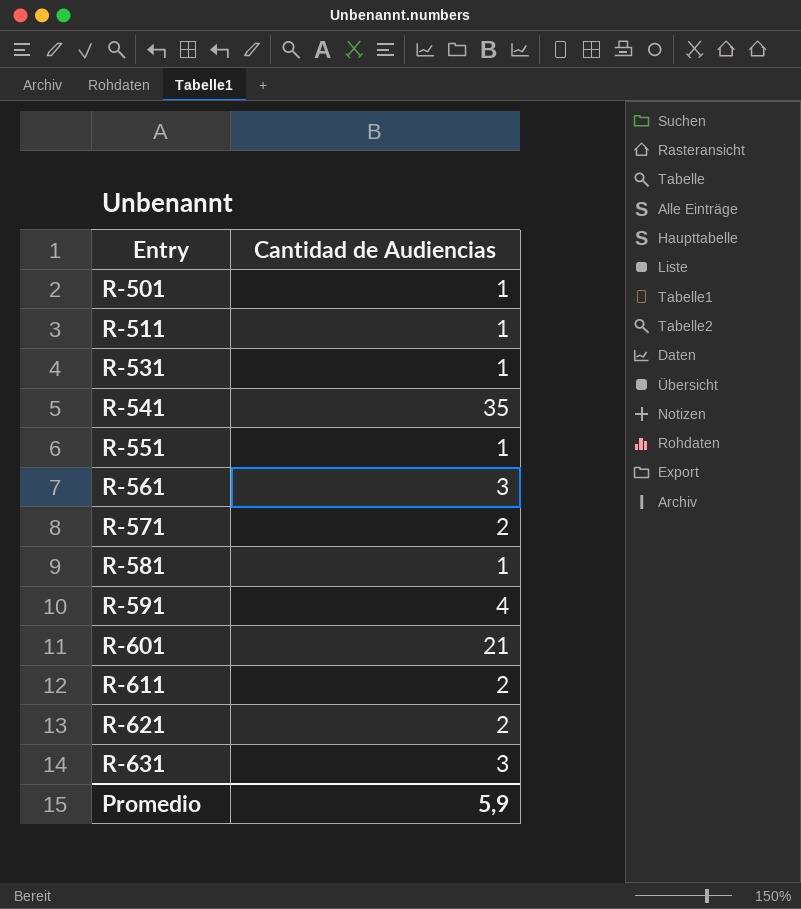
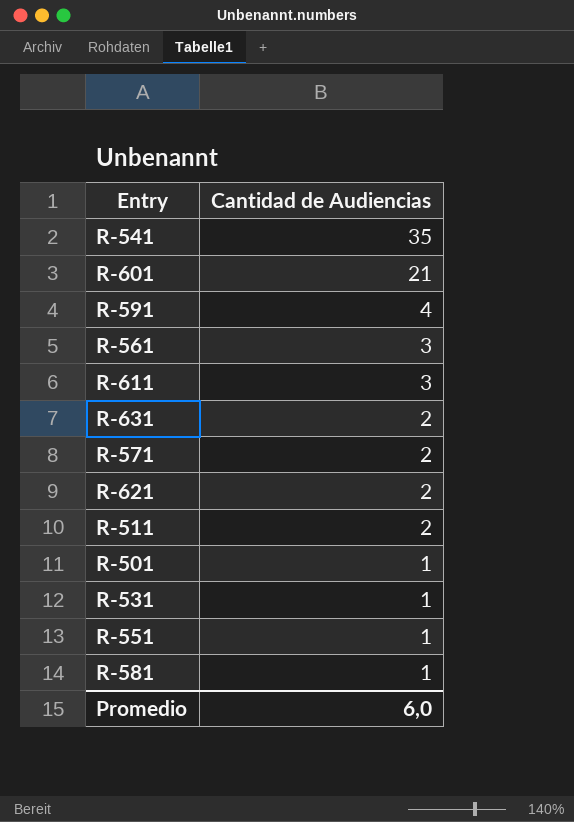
row order: Entry ascending -> Cantidad de Audiencias descending
R-611 | Cantidad de Audiencias: 2 -> 3
R-631 | Cantidad de Audiencias: 3 -> 2
R-511 | Cantidad de Audiencias: 1 -> 2
Promedio | Cantidad de Audiencias: 5,9 -> 6,0

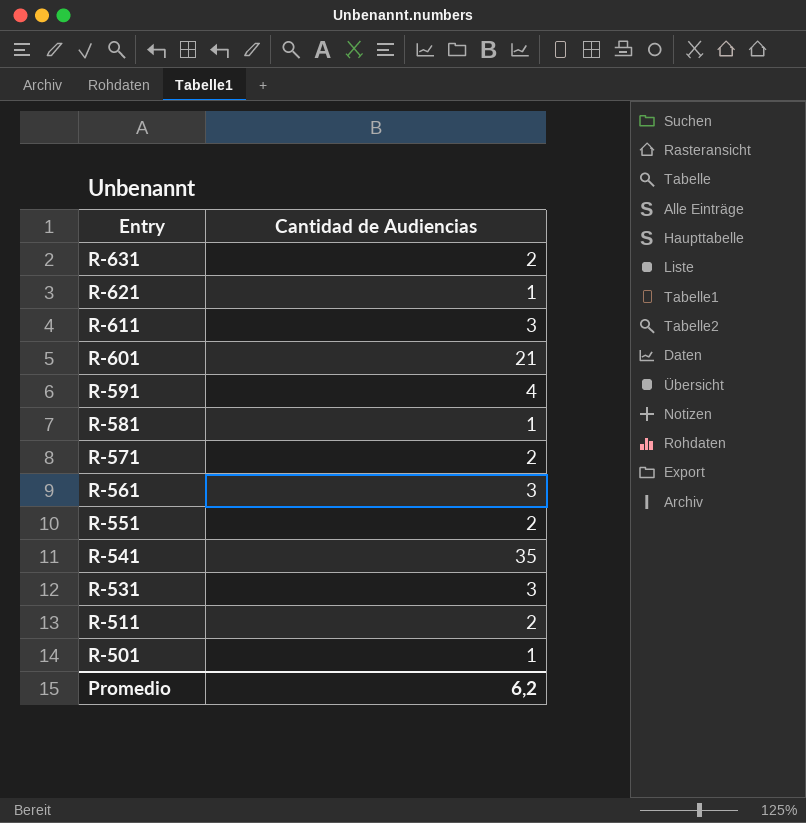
row order: Cantidad de Audiencias descending -> Entry descending
R-621 | Cantidad de Audiencias: 2 -> 1
R-551 | Cantidad de Audiencias: 1 -> 2
R-531 | Cantidad de Audiencias: 1 -> 3
Promedio | Cantidad de Audiencias: 6,0 -> 6,2

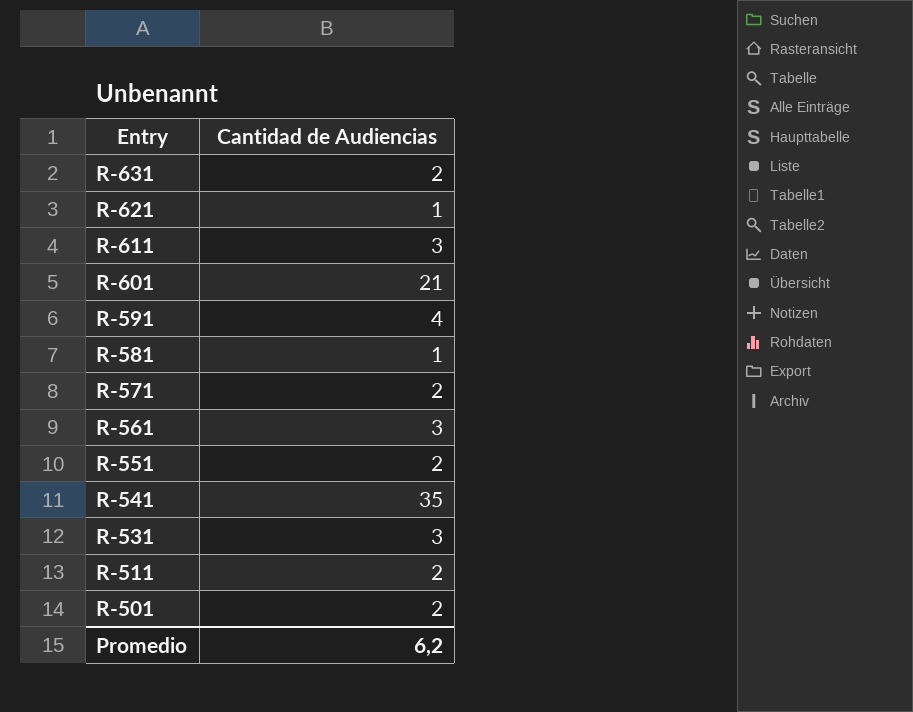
R-501 | Cantidad de Audiencias: 1 -> 2

